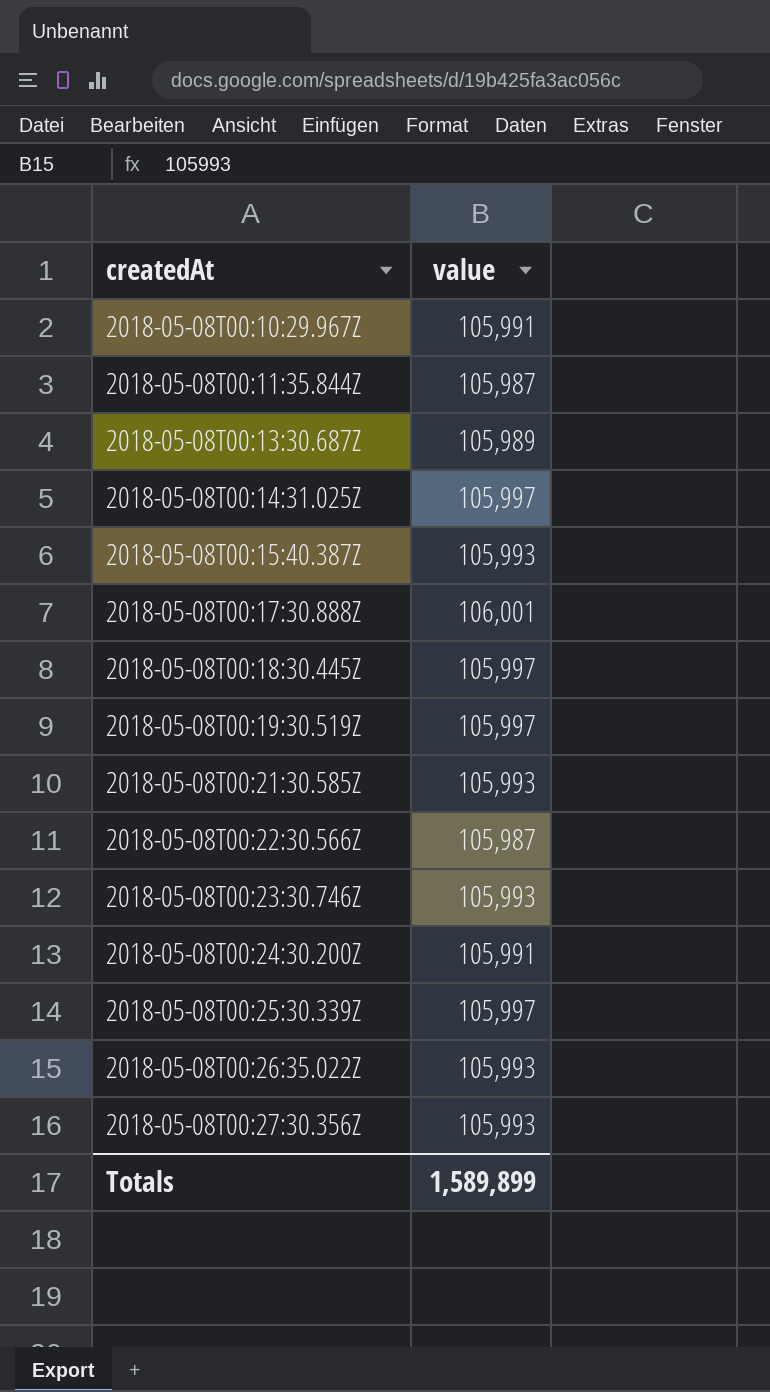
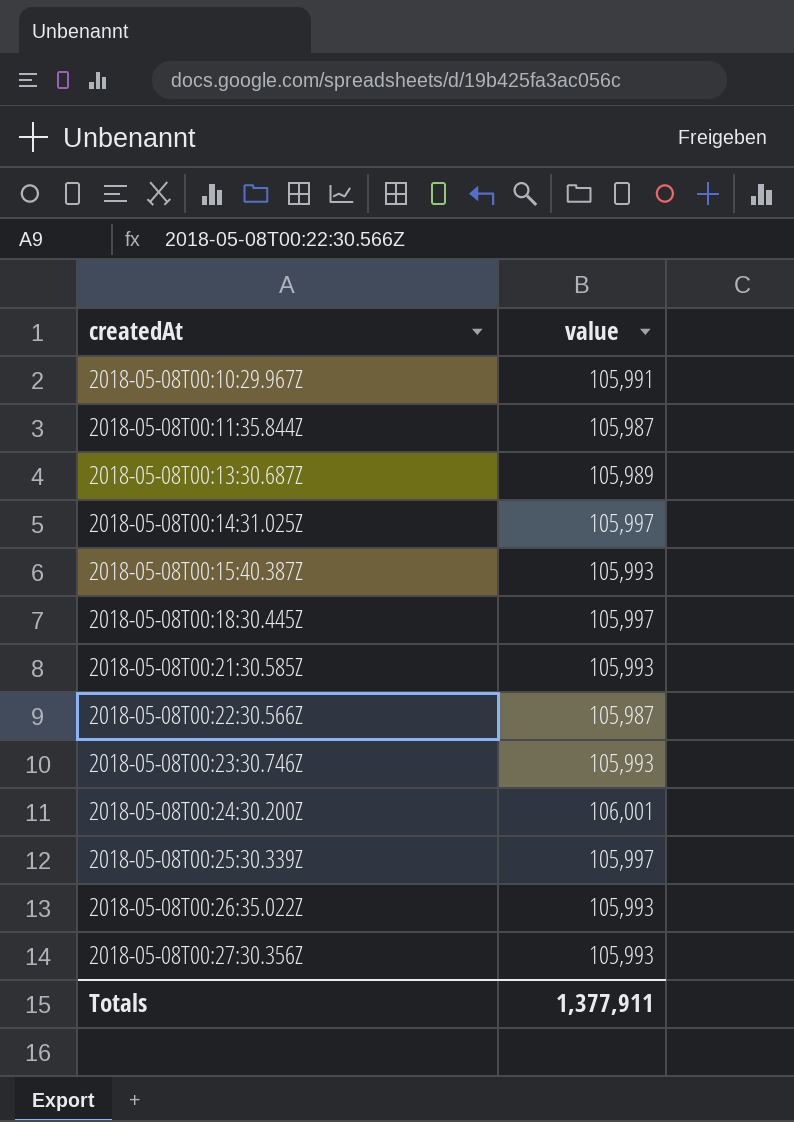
row 2018-05-08T00:17:30.888Z: 106,001 -> none
row 2018-05-08T00:19:30.519Z: 105,997 -> none
2018-05-08T00:24:30.200Z | value: 105,991 -> 106,001
Totals | value: 1,589,899 -> 1,377,911

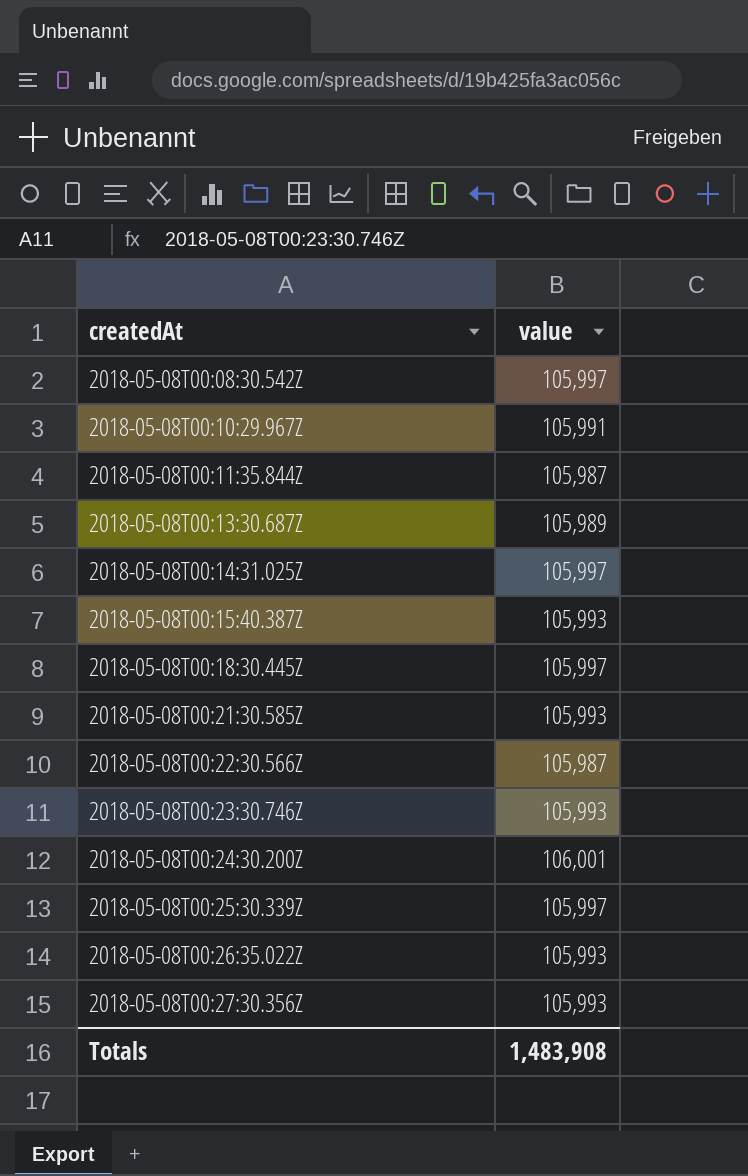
row 2018-05-08T00:08:30.542Z: none -> 105,997
Totals | value: 1,377,911 -> 1,483,908

